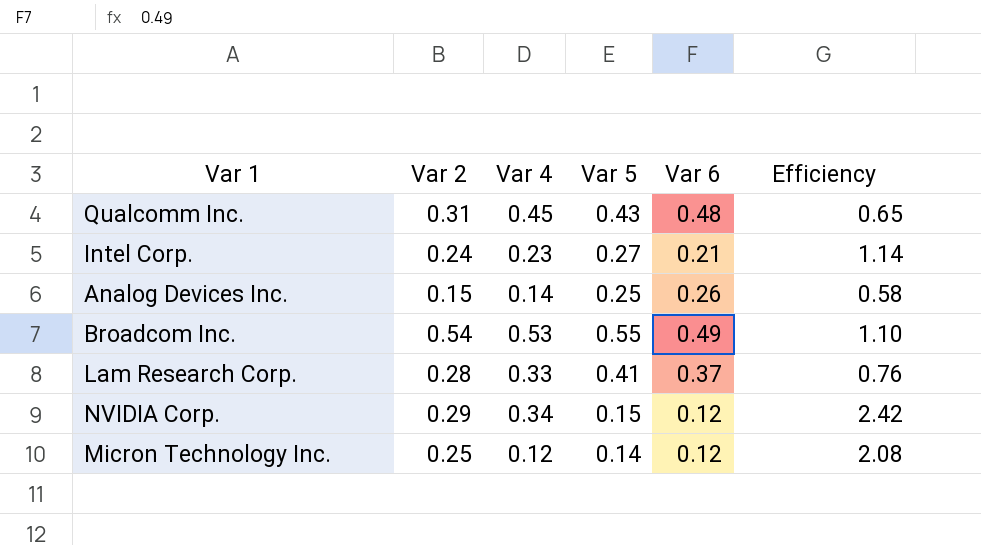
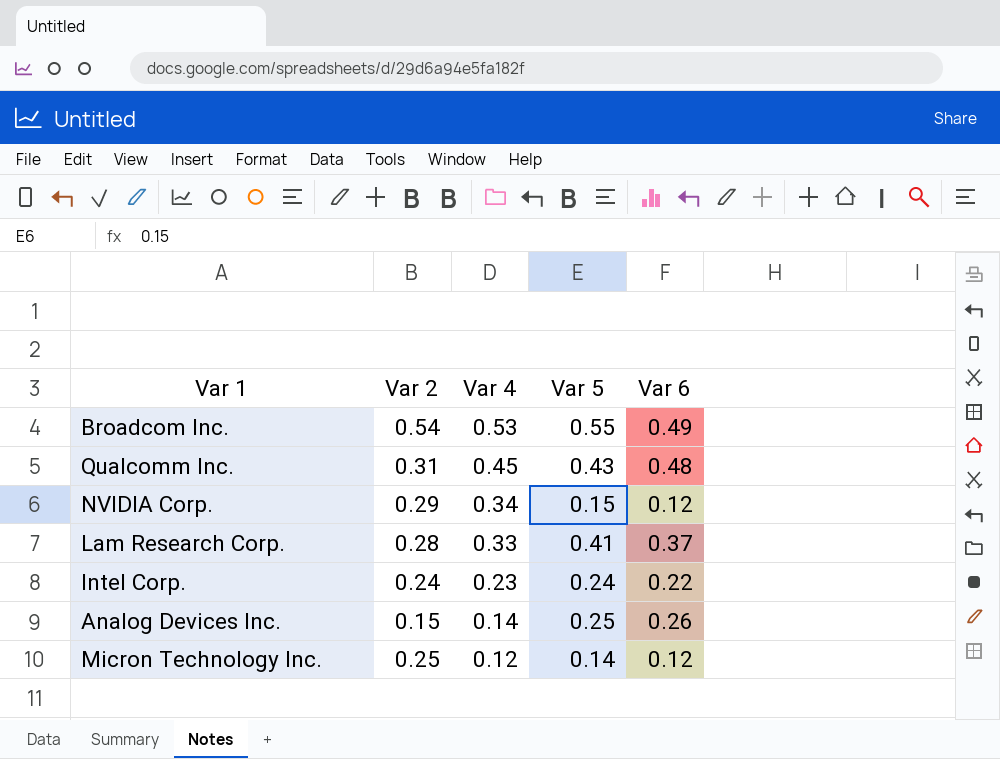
row order: none -> Var 4 descending
column Efficiency | formula: [Var 2] / [Var 6] -> none
Intel Corp. | Var 5: 0.27 -> 0.24
Intel Corp. | Var 6: 0.21 -> 0.22

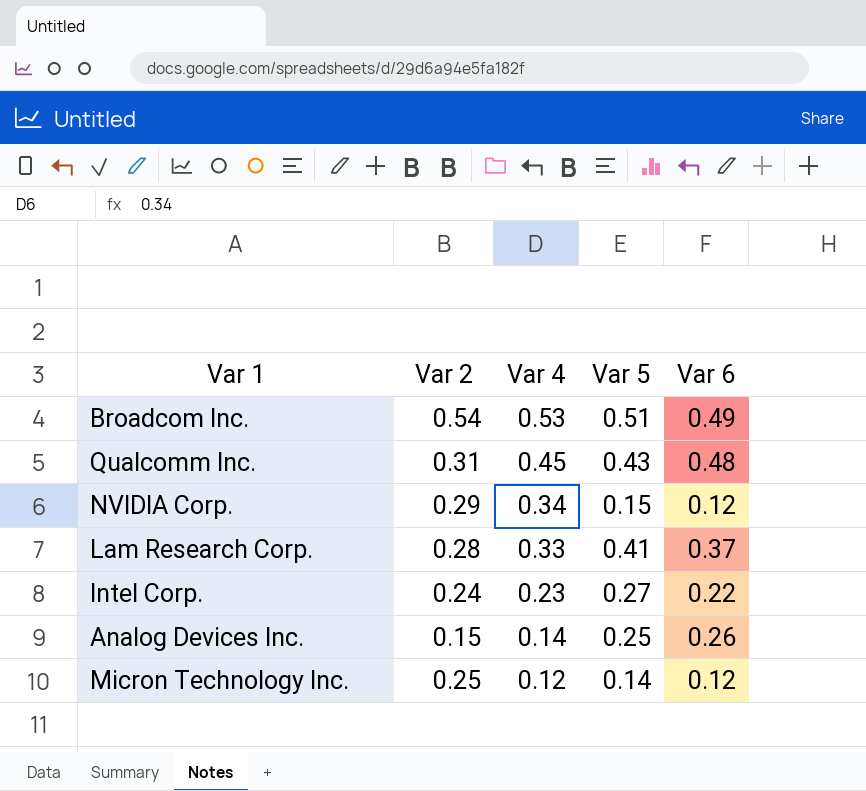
Broadcom Inc. | Var 5: 0.55 -> 0.51
Intel Corp. | Var 5: 0.24 -> 0.27

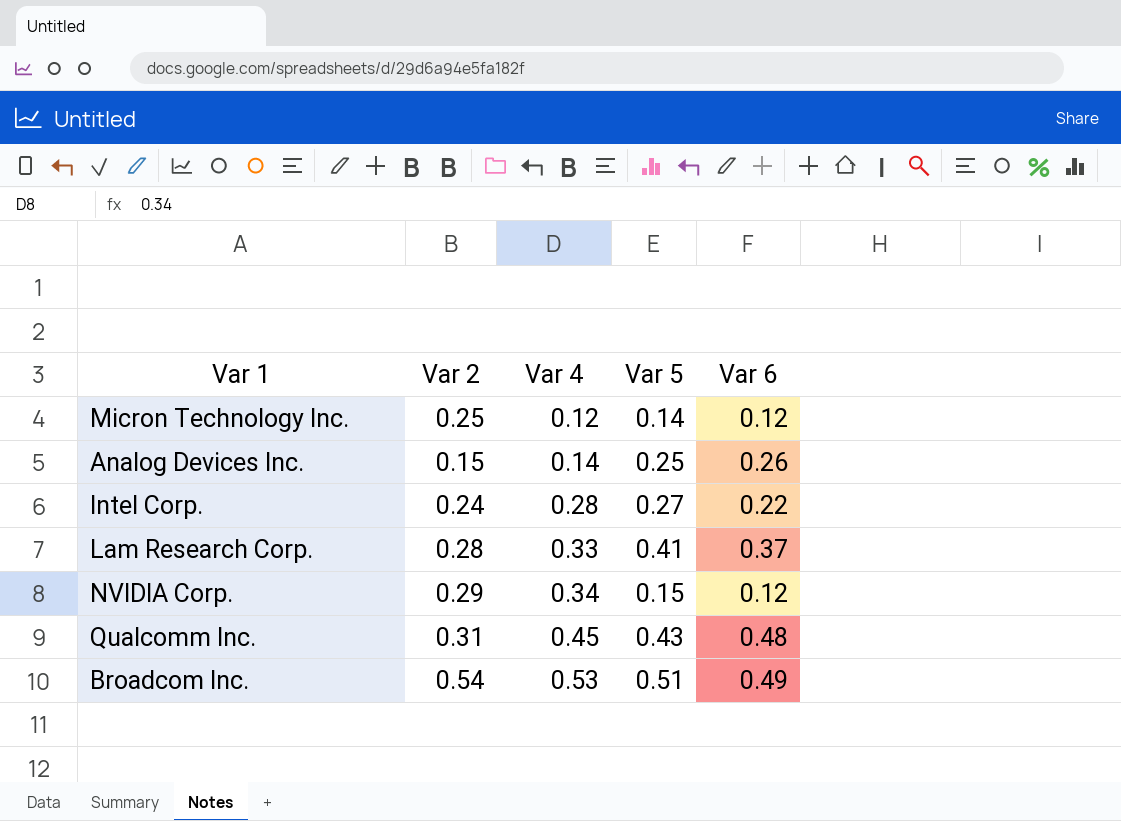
row order: Var 4 descending -> Var 4 ascending
Intel Corp. | Var 4: 0.23 -> 0.28

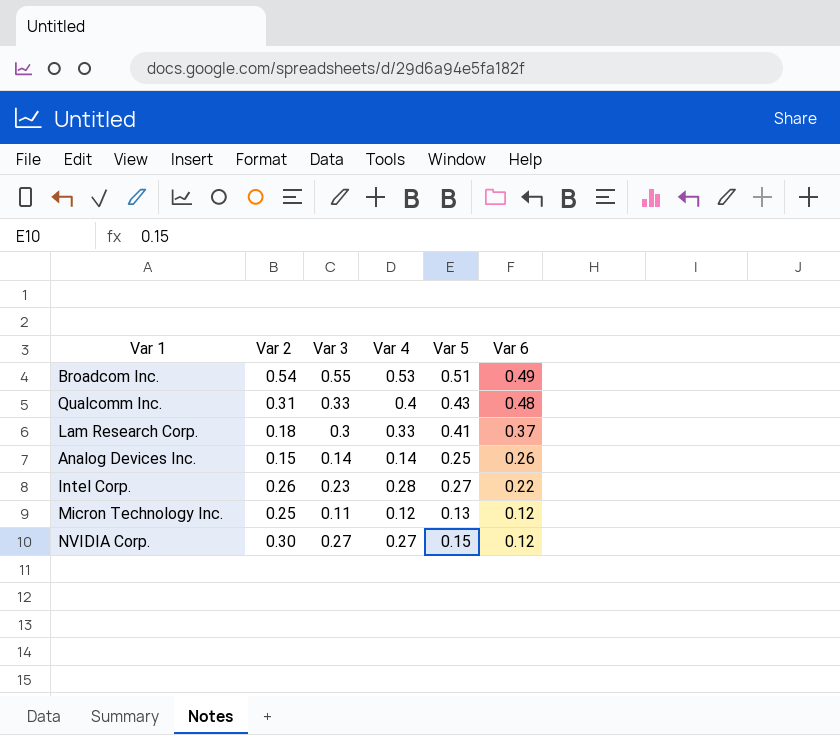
row order: Var 4 ascending -> Var 6 descending
column Var 3 | position: none -> 3
Qualcomm Inc. | Var 4: 0.45 -> 0.4
Lam Research Corp. | Var 2: 0.28 -> 0.18
Intel Corp. | Var 2: 0.24 -> 0.26
Micron Technology Inc. | Var 5: 0.14 -> 0.13
NVIDIA Corp. | Var 2: 0.29 -> 0.30
NVIDIA Corp. | Var 4: 0.34 -> 0.27

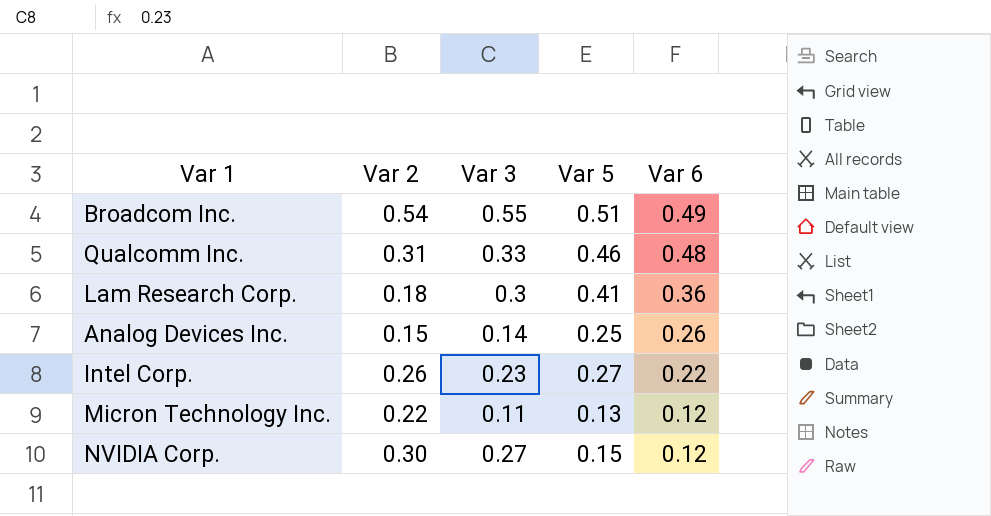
column Var 4 | position: 4 -> none
Qualcomm Inc. | Var 5: 0.43 -> 0.46
Lam Research Corp. | Var 6: 0.37 -> 0.36
Micron Technology Inc. | Var 2: 0.25 -> 0.22

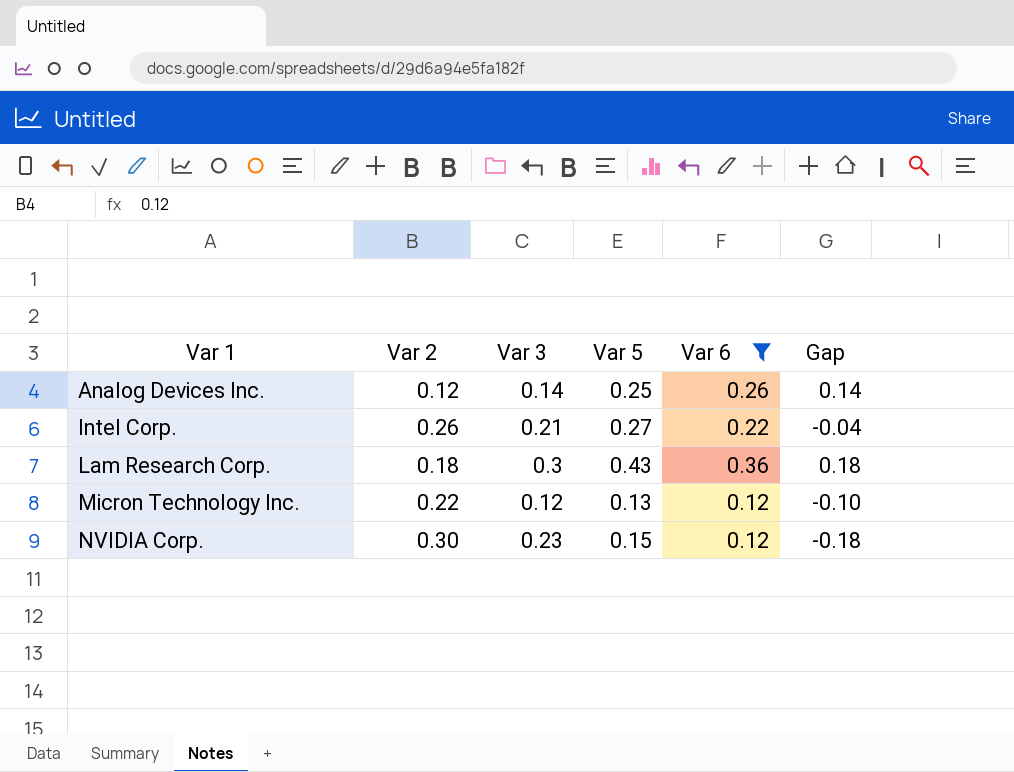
filter: none -> Var 6 <= 0.36
row order: Var 6 descending -> Var 1 ascending
column Gap | formula: none -> [Var 6] - [Var 2]
Analog Devices Inc. | Var 2: 0.15 -> 0.12
Intel Corp. | Var 3: 0.23 -> 0.21
Lam Research Corp. | Var 5: 0.41 -> 0.43
Micron Technology Inc. | Var 3: 0.11 -> 0.12
NVIDIA Corp. | Var 3: 0.27 -> 0.23

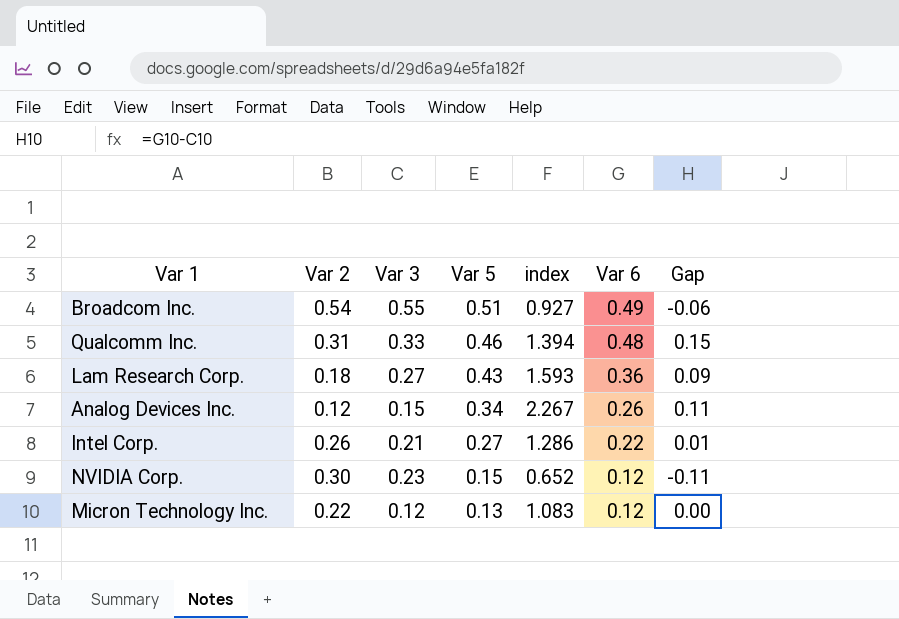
filter: Var 6 <= 0.36 -> none
row order: Var 1 ascending -> Var 5 descending
column index | formula: none -> [Var 5] / [Var 3]
column Gap | formula: [Var 6] - [Var 2] -> [Var 6] - [Var 3]
Lam Research Corp. | Var 3: 0.3 -> 0.27
Analog Devices Inc. | Var 3: 0.14 -> 0.15
Analog Devices Inc. | Var 5: 0.25 -> 0.34

